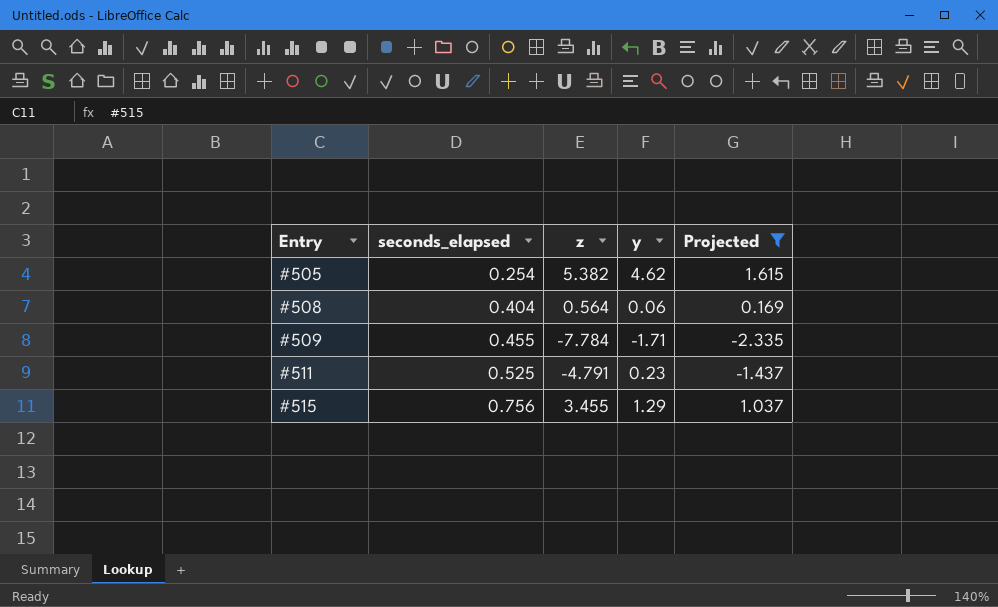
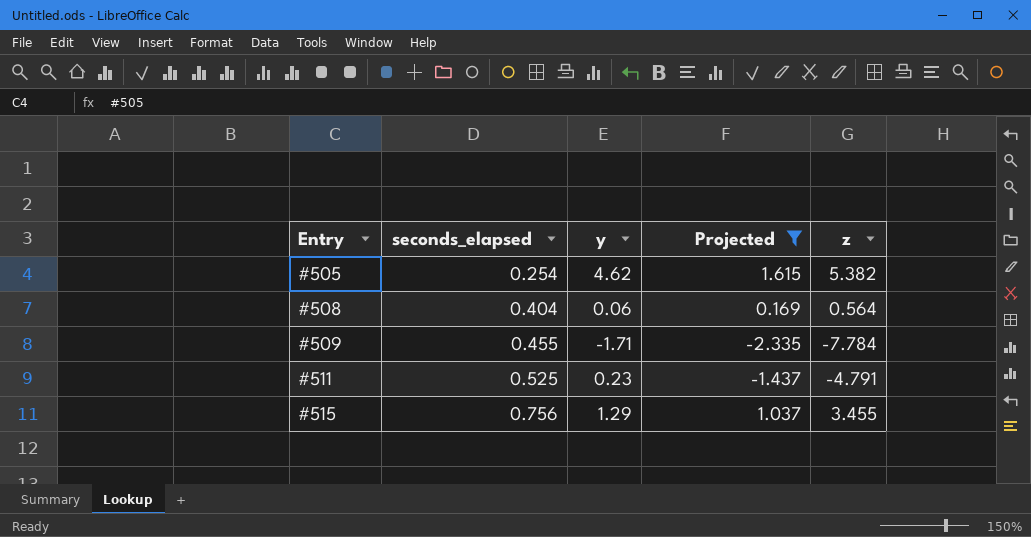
column z | position: 3 -> 5

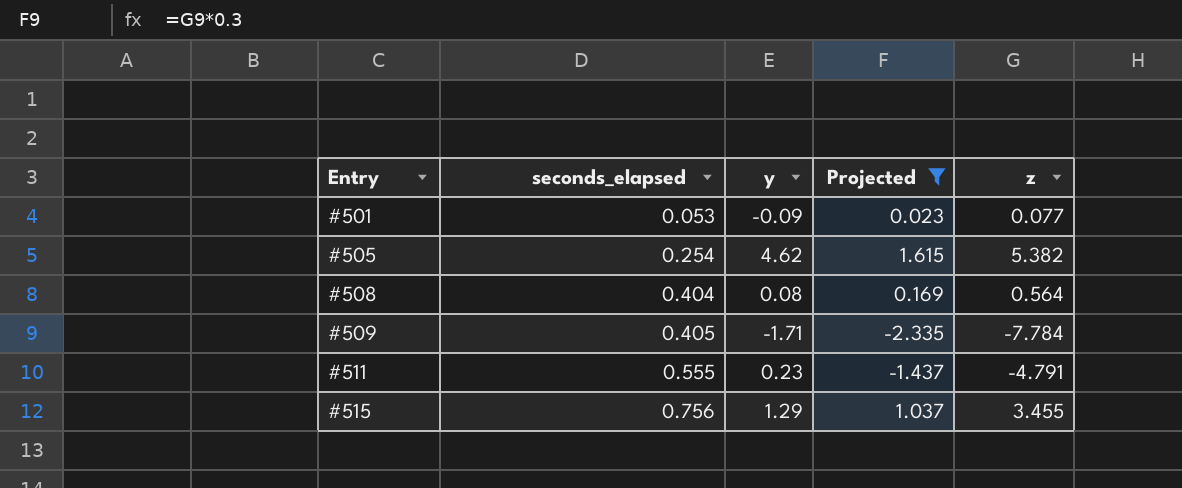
row #501: none -> 0.053 | -0.09 | 0.023 | 0.077
#508 | y: 0.06 -> 0.08
#509 | seconds_elapsed: 0.455 -> 0.405
#511 | seconds_elapsed: 0.525 -> 0.555

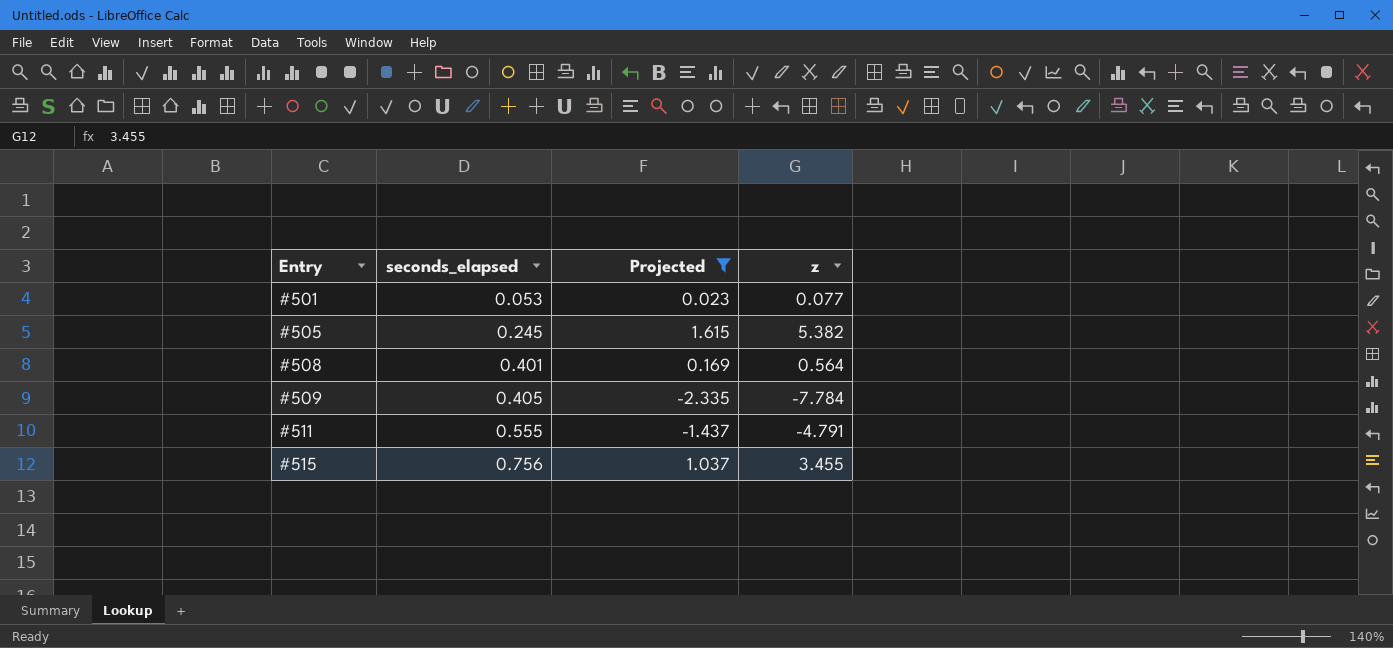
column y | position: 3 -> none
#505 | seconds_elapsed: 0.254 -> 0.245
#508 | seconds_elapsed: 0.404 -> 0.401

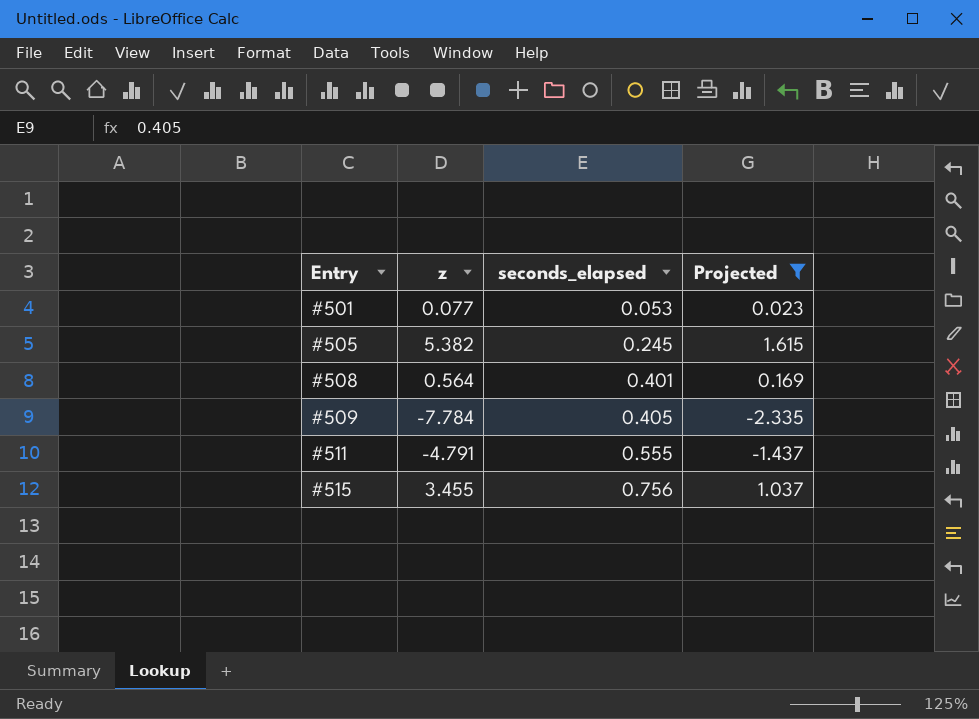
column z | position: 4 -> 2

